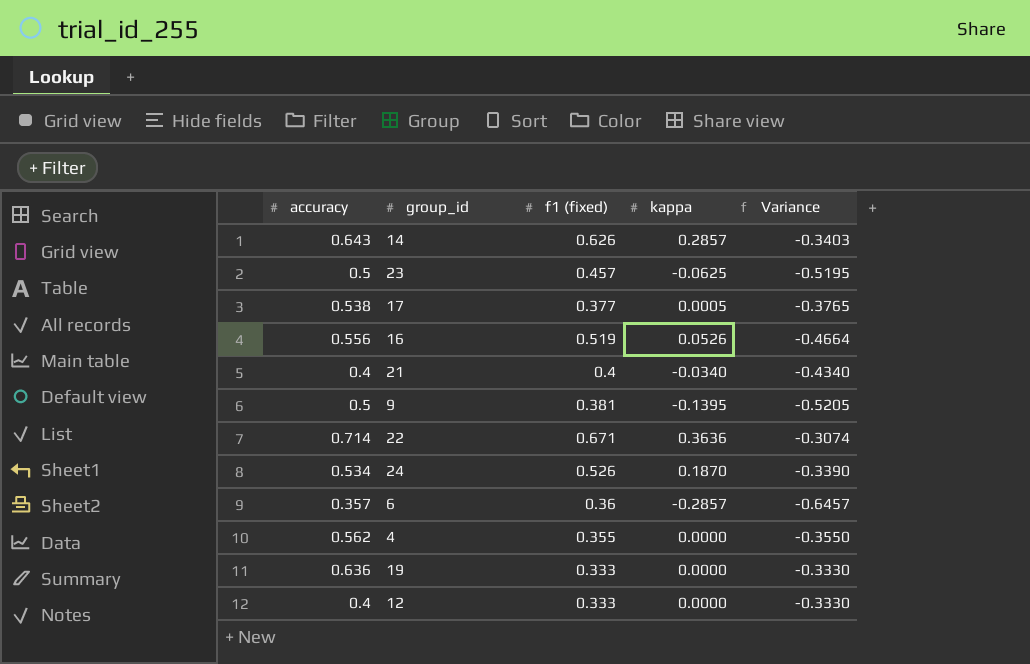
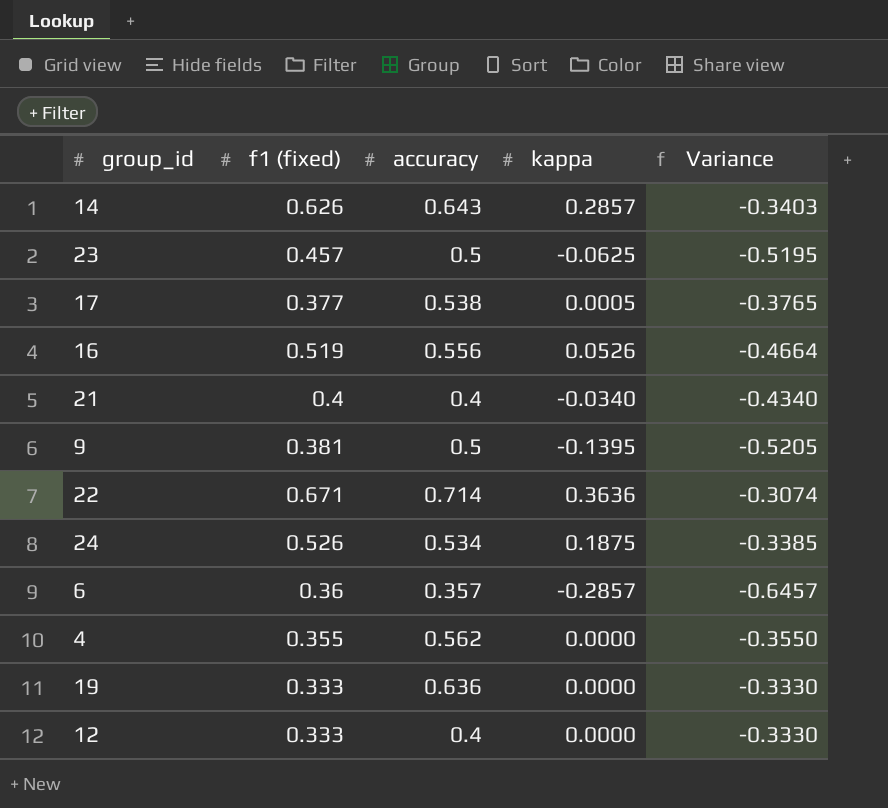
column accuracy | position: 1 -> 3
24 | kappa: 0.1870 -> 0.1875
24 | Variance: -0.3390 -> -0.3385

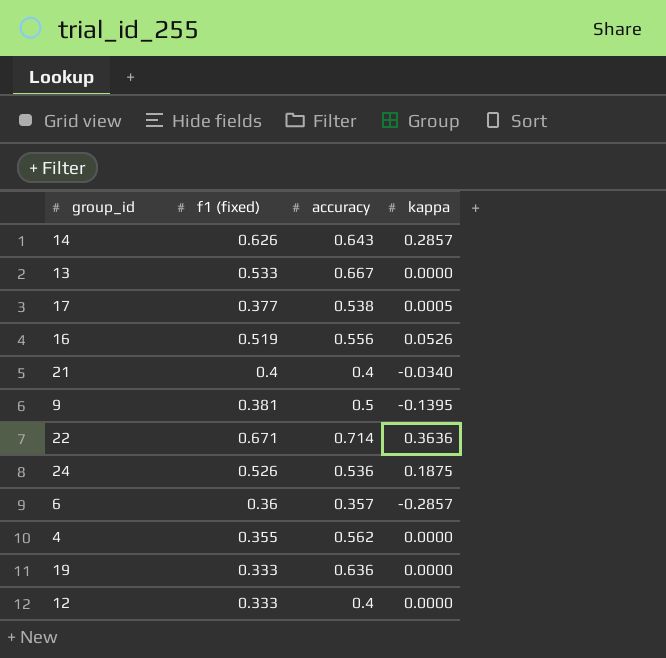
column Variance | formula: [kappa] - [f1 (fixed)] -> none
row 23: 0.457 | 0.5 | -0.0625 | -0.5195 -> none
row 13: none -> 0.533 | 0.667 | 0.0000
24 | accuracy: 0.534 -> 0.536

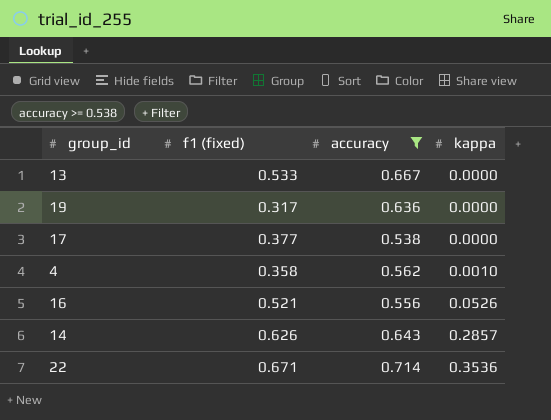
filter: none -> accuracy >= 0.538
row order: none -> kappa ascending
19 | f1 (fixed): 0.333 -> 0.317
17 | kappa: 0.0005 -> 0.0000
4 | f1 (fixed): 0.355 -> 0.358
4 | kappa: 0.0000 -> 0.0010
16 | f1 (fixed): 0.519 -> 0.521
22 | kappa: 0.3636 -> 0.3536

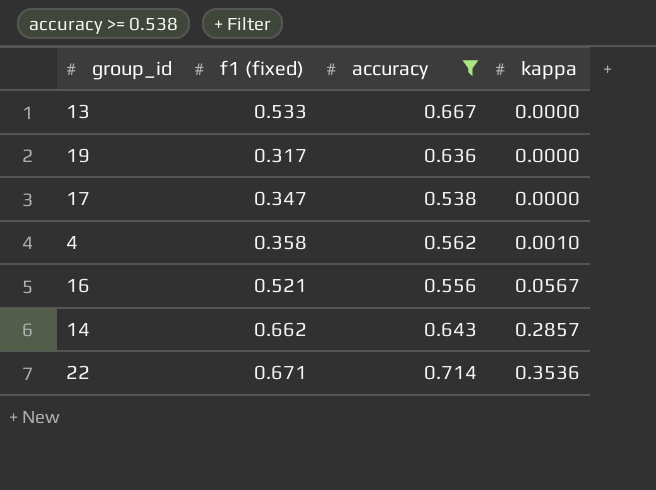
17 | f1 (fixed): 0.377 -> 0.347
16 | kappa: 0.0526 -> 0.0567
14 | f1 (fixed): 0.626 -> 0.662

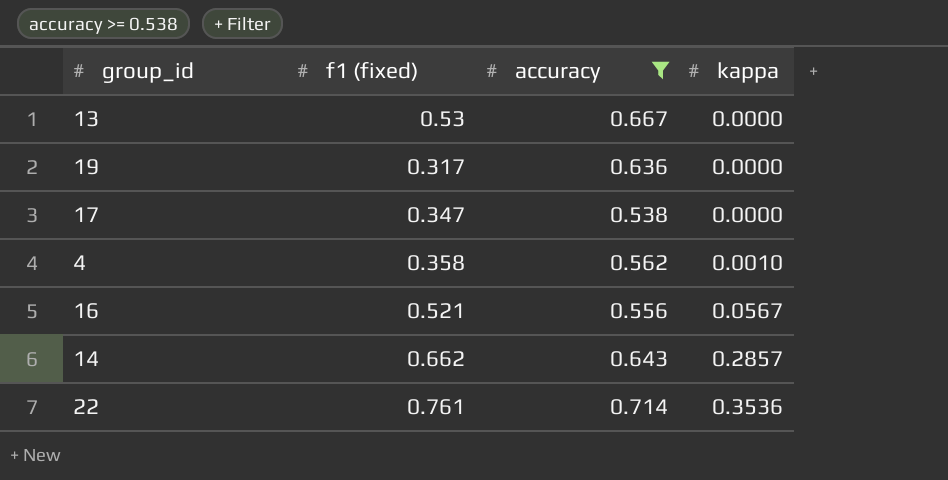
13 | f1 (fixed): 0.533 -> 0.53
22 | f1 (fixed): 0.671 -> 0.761

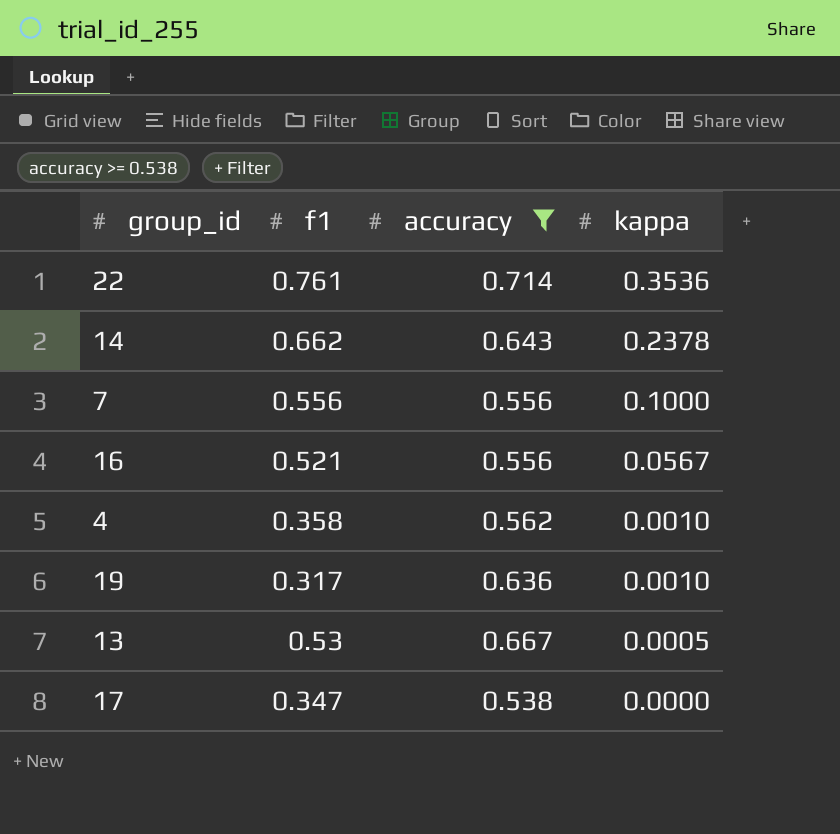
row order: kappa ascending -> kappa descending
column name: f1 (fixed) -> f1
14 | kappa: 0.2857 -> 0.2378
row 7: none -> 0.556 | 0.556 | 0.1000
19 | kappa: 0.0000 -> 0.0010
13 | kappa: 0.0000 -> 0.0005

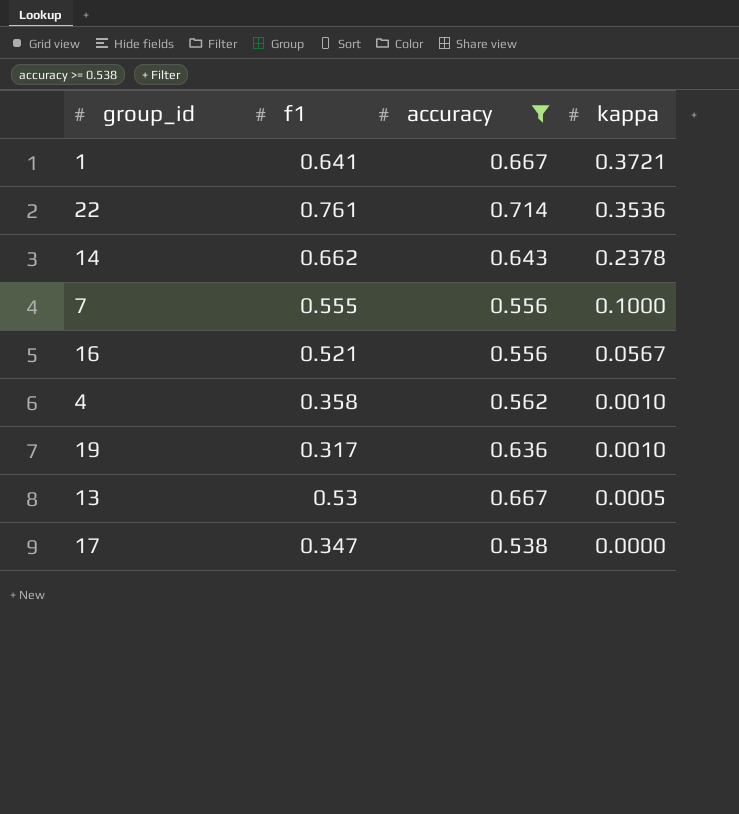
row 1: none -> 0.641 | 0.667 | 0.3721
7 | f1: 0.556 -> 0.555

